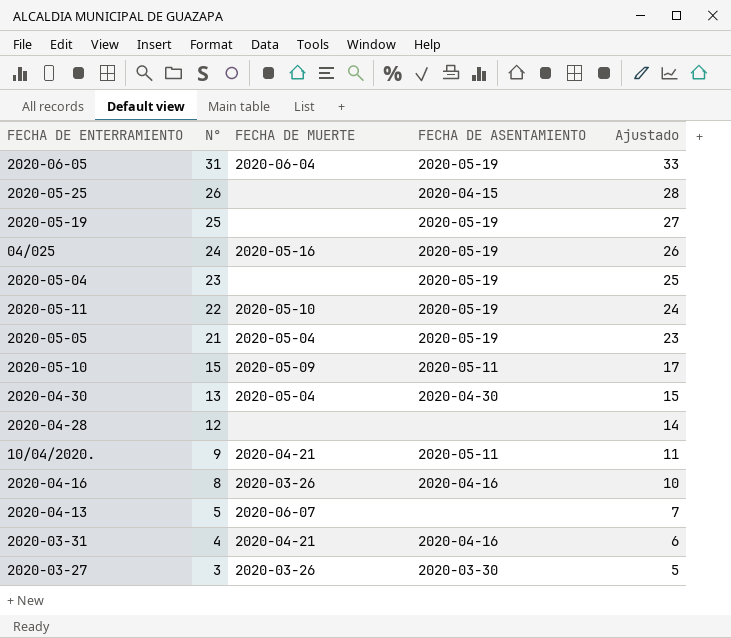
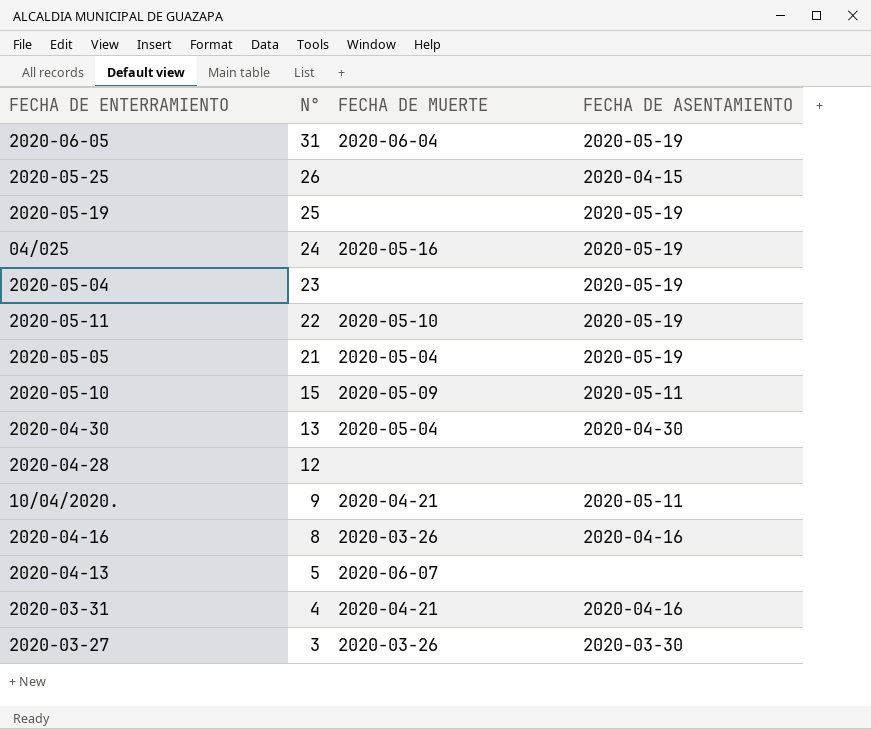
column Ajustado | formula: [N°] + 2 -> none

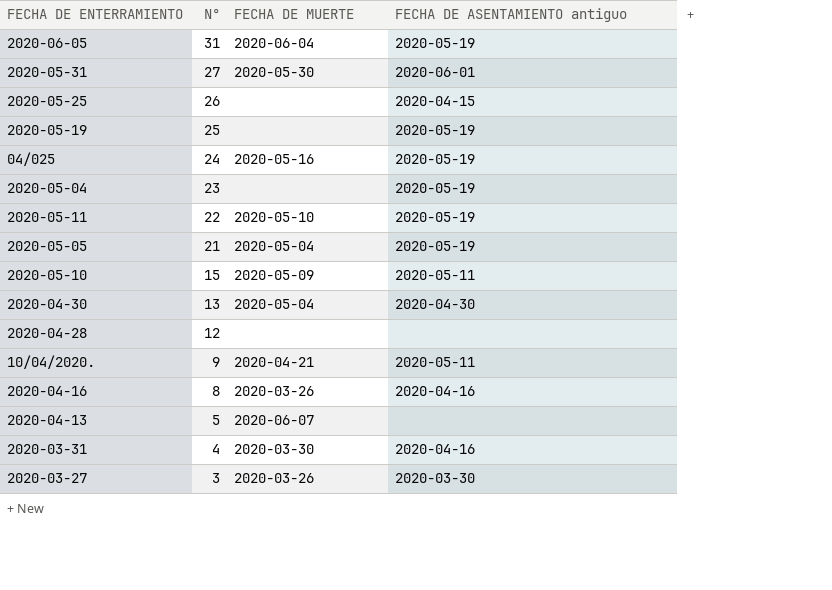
column name: FECHA DE ASENTAMIENTO -> FECHA DE ASENTAMIENTO antiguo
row 2020-05-31: none -> 27 | 2020-05-30 | 2020-06-01
2020-03-31 | FECHA DE MUERTE: 2020-04-21 -> 2020-03-30

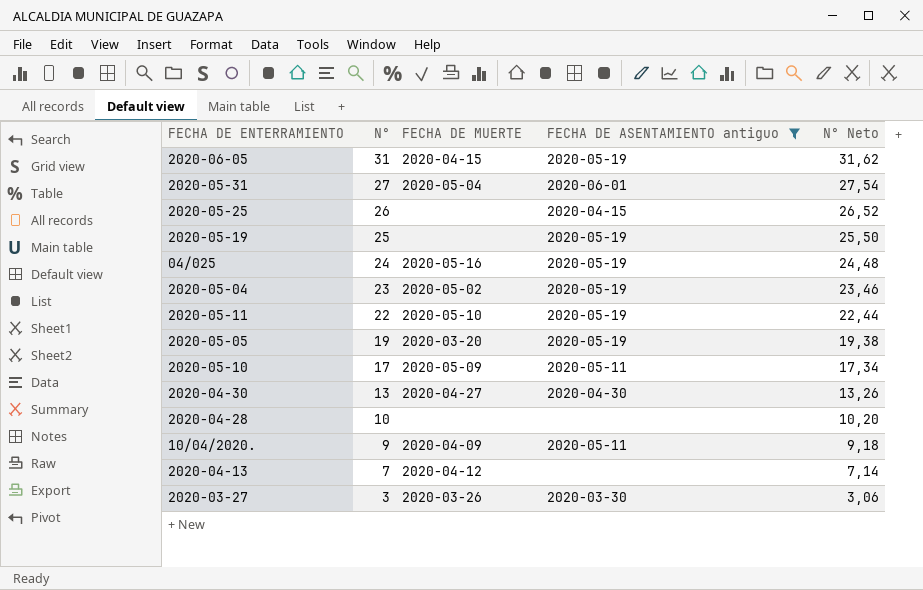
filter: none -> FECHA DE ASENTAMIENTO antiguo != 2020-04-16
column N° Neto | formula: none -> [N°] * 1,02
2020-06-05 | FECHA DE MUERTE: 2020-06-04 -> 2020-04-15
2020-05-31 | FECHA DE MUERTE: 2020-05-30 -> 2020-05-04
2020-05-04 | FECHA DE MUERTE: none -> 2020-05-02
2020-05-05 | N°: 21 -> 19
2020-05-05 | FECHA DE MUERTE: 2020-05-04 -> 2020-03-20
2020-05-10 | N°: 15 -> 17
2020-04-30 | FECHA DE MUERTE: 2020-05-04 -> 2020-04-27
2020-04-28 | N°: 12 -> 10
10/04/2020. | FECHA DE MUERTE: 2020-04-21 -> 2020-04-09
2020-04-13 | N°: 5 -> 7
2020-04-13 | FECHA DE MUERTE: 2020-06-07 -> 2020-04-12

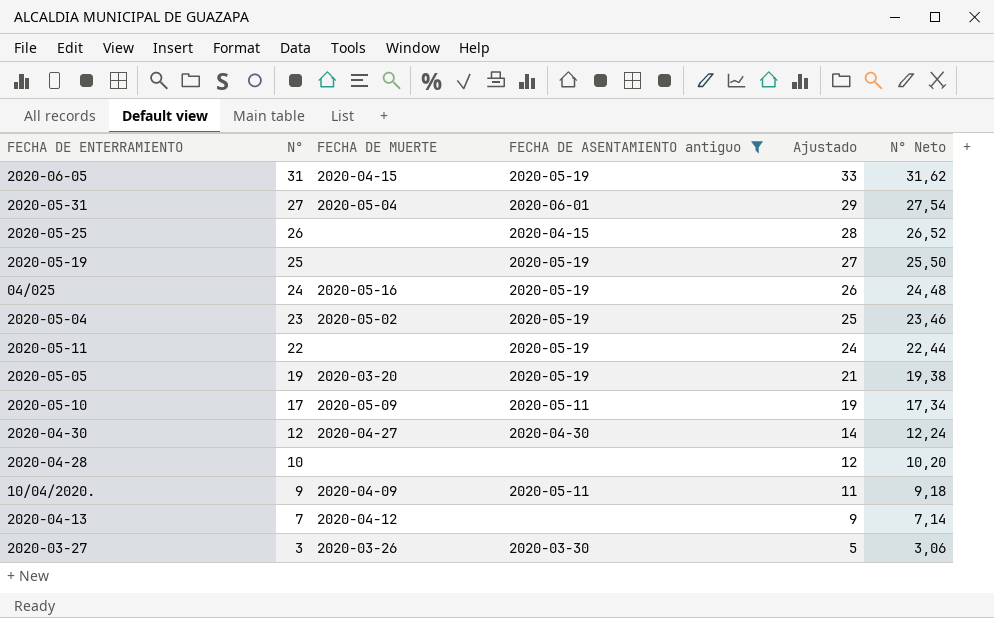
column Ajustado | formula: none -> [N°] + 2
2020-05-11 | FECHA DE MUERTE: 2020-05-10 -> none
2020-04-30 | N°: 13 -> 12
2020-04-30 | N° Neto: 13,26 -> 12,24

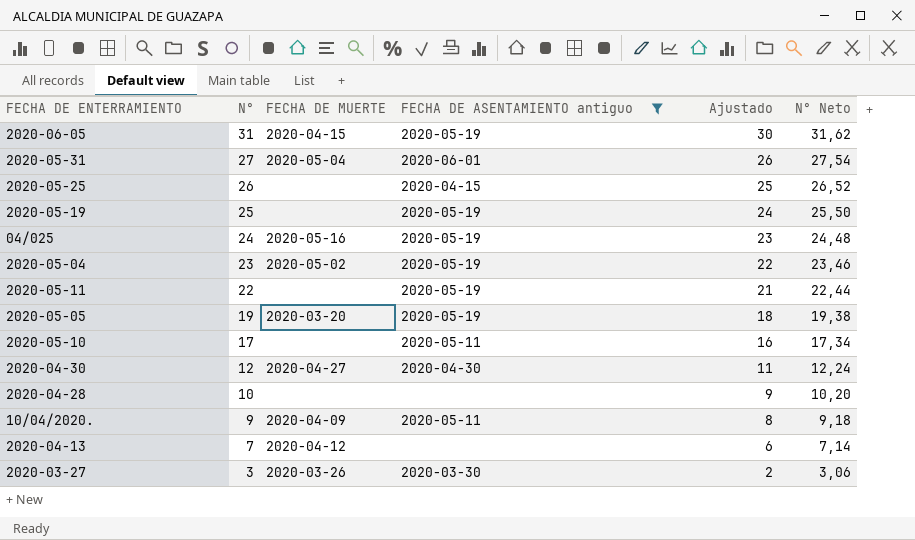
column Ajustado | formula: [N°] + 2 -> [N°] - 1
2020-05-10 | FECHA DE MUERTE: 2020-05-09 -> none

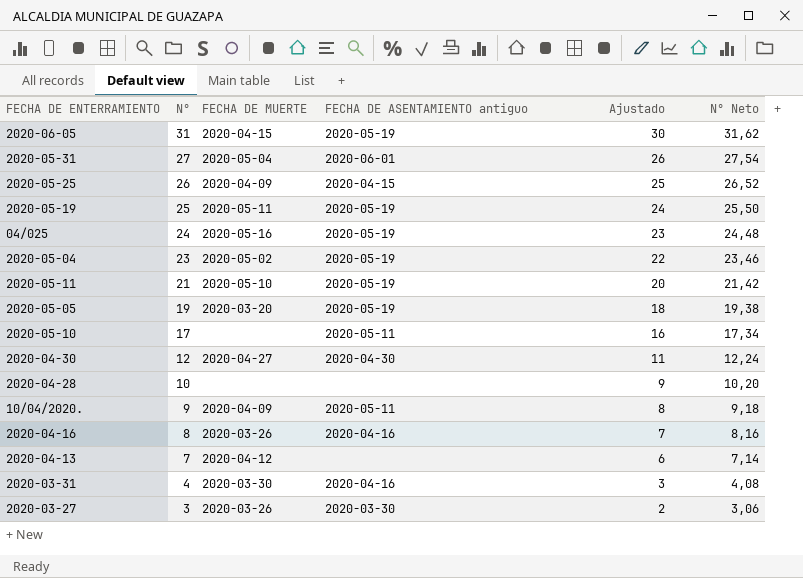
filter: FECHA DE ASENTAMIENTO antiguo != 2020-04-16 -> none
2020-05-25 | FECHA DE MUERTE: none -> 2020-04-09
2020-05-19 | FECHA DE MUERTE: none -> 2020-05-11
2020-05-11 | N°: 22 -> 21
2020-05-11 | FECHA DE MUERTE: none -> 2020-05-10
2020-05-11 | Ajustado: 21 -> 20
2020-05-11 | N° Neto: 22,44 -> 21,42

